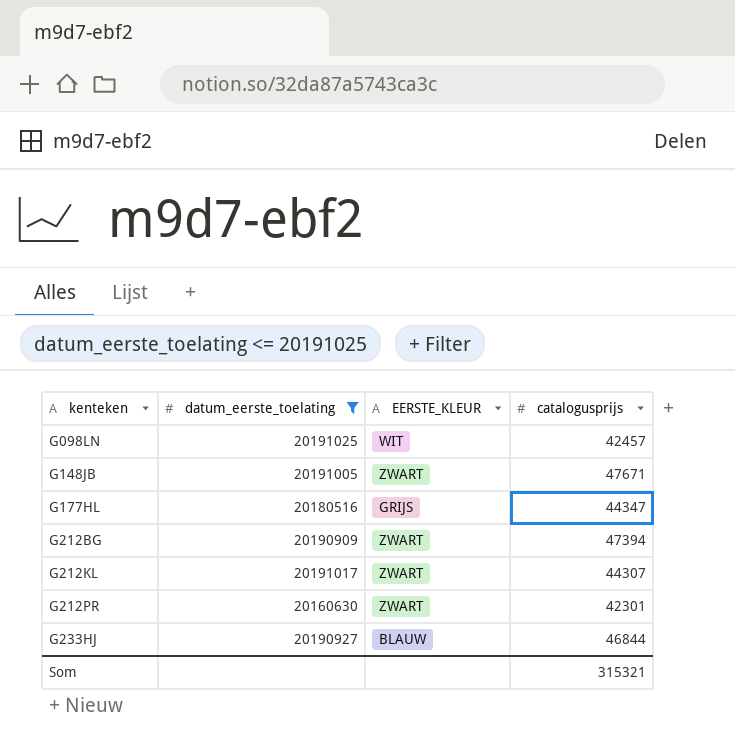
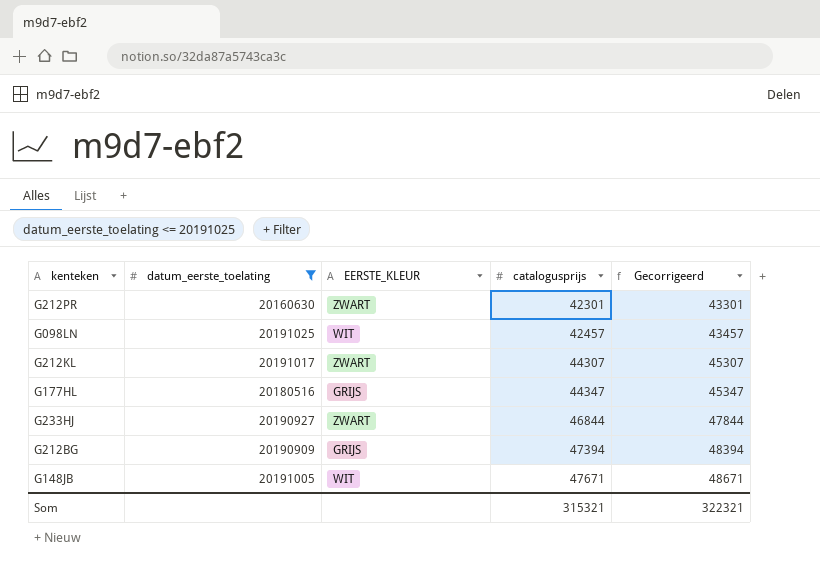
row order: kenteken ascending -> catalogusprijs ascending
column Gecorrigeerd | formula: none -> [catalogusprijs] + 1000
G233HJ | EERSTE_KLEUR: BLAUW -> ZWART
G212BG | EERSTE_KLEUR: ZWART -> GRIJS
G148JB | EERSTE_KLEUR: ZWART -> WIT

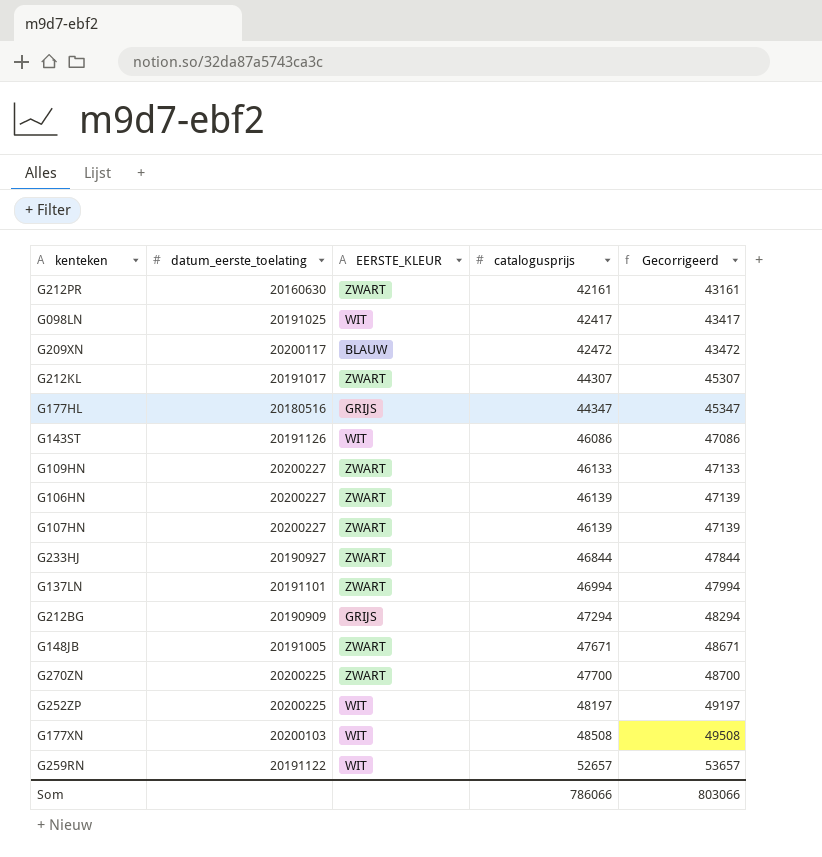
filter: datum_eerste_toelating <= 20191025 -> none
G212PR | catalogusprijs: 42301 -> 42161
G212PR | Gecorrigeerd: 43301 -> 43161
G098LN | catalogusprijs: 42457 -> 42417
G098LN | Gecorrigeerd: 43457 -> 43417
G212BG | catalogusprijs: 47394 -> 47294
G212BG | Gecorrigeerd: 48394 -> 48294
G148JB | EERSTE_KLEUR: WIT -> ZWART
Som | catalogusprijs: 315321 -> 786066
Som | Gecorrigeerd: 322321 -> 803066

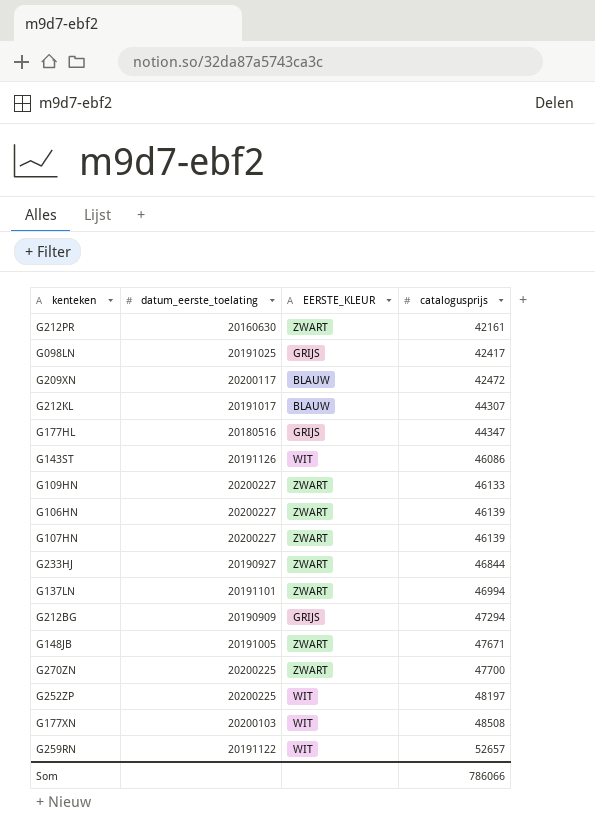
column Gecorrigeerd | formula: [catalogusprijs] + 1000 -> none
G098LN | EERSTE_KLEUR: WIT -> GRIJS
G212KL | EERSTE_KLEUR: ZWART -> BLAUW

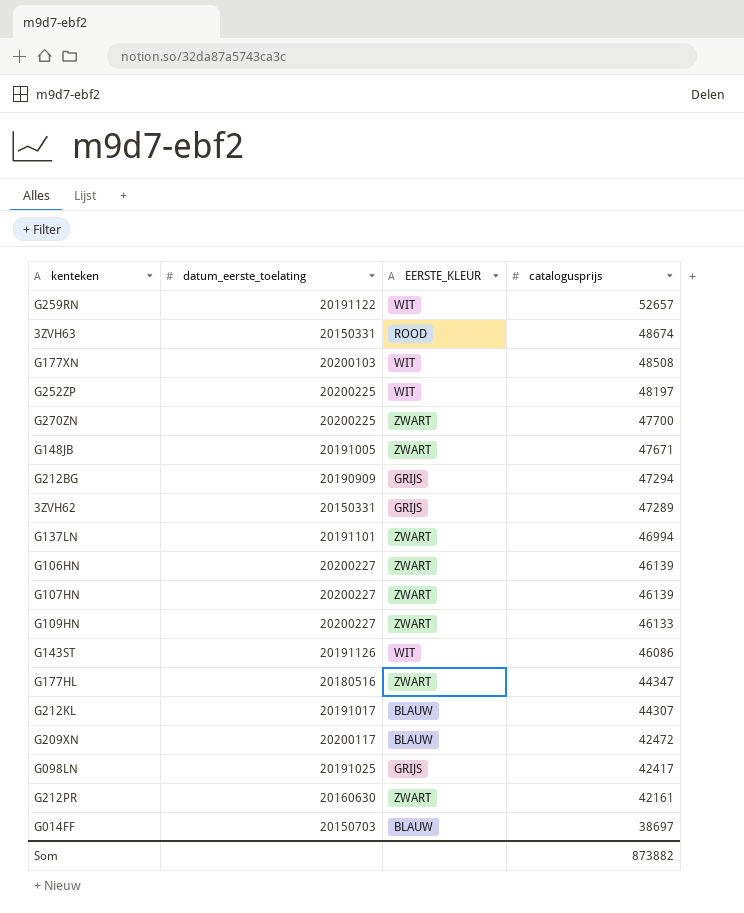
row order: catalogusprijs ascending -> catalogusprijs descending
row G233HJ: 20190927 | ZWART | 46844 -> none
row 3ZVH63: none -> 20150331 | ROOD | 48674
row 3ZVH62: none -> 20150331 | GRIJS | 47289
G177HL | EERSTE_KLEUR: GRIJS -> ZWART
row G014FF: none -> 20150703 | BLAUW | 38697
Som | catalogusprijs: 786066 -> 873882

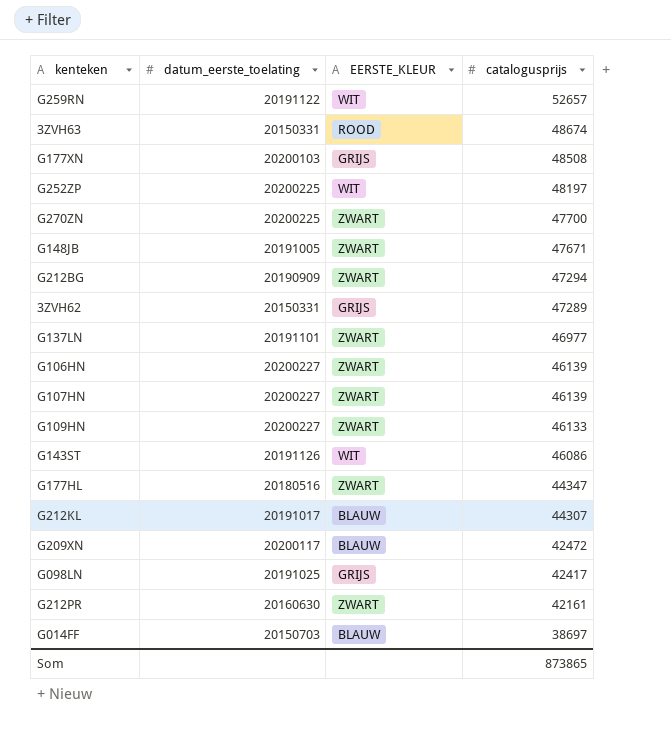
G177XN | EERSTE_KLEUR: WIT -> GRIJS
G212BG | EERSTE_KLEUR: GRIJS -> ZWART
G137LN | catalogusprijs: 46994 -> 46977
Som | catalogusprijs: 873882 -> 873865

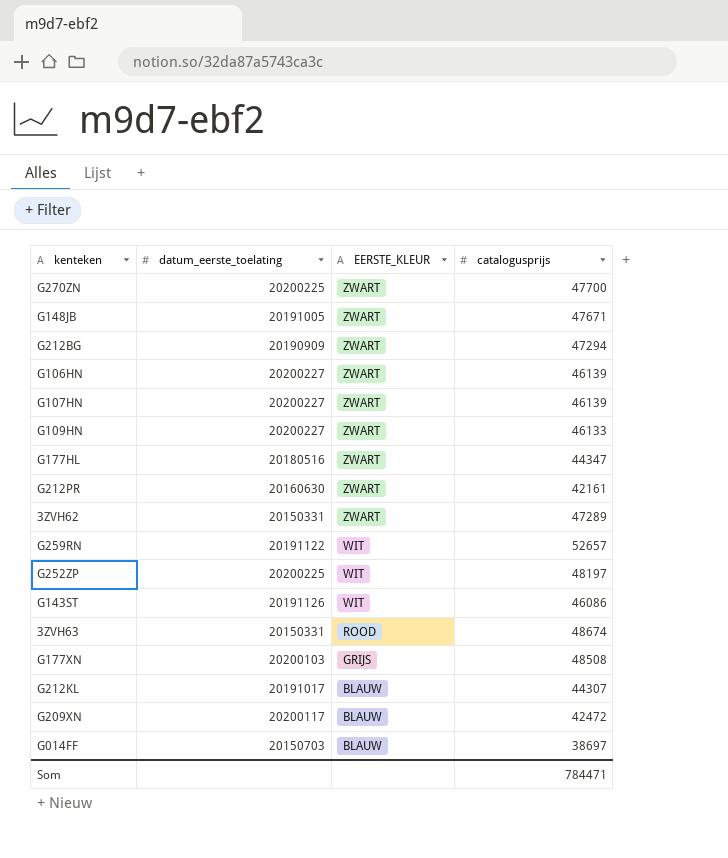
row order: catalogusprijs descending -> EERSTE_KLEUR descending
row G137LN: 20191101 | ZWART | 46977 -> none
row G098LN: 20191025 | GRIJS | 42417 -> none
3ZVH62 | EERSTE_KLEUR: GRIJS -> ZWART
Som | catalogusprijs: 873865 -> 784471

